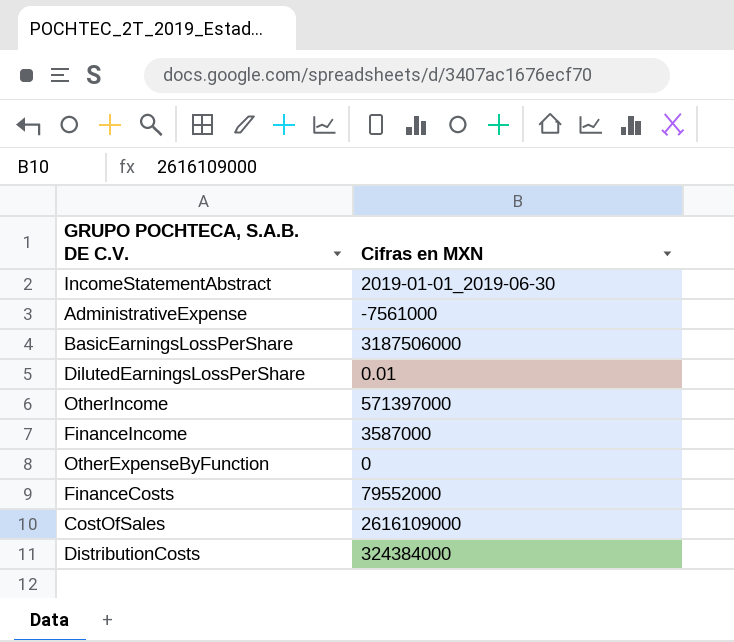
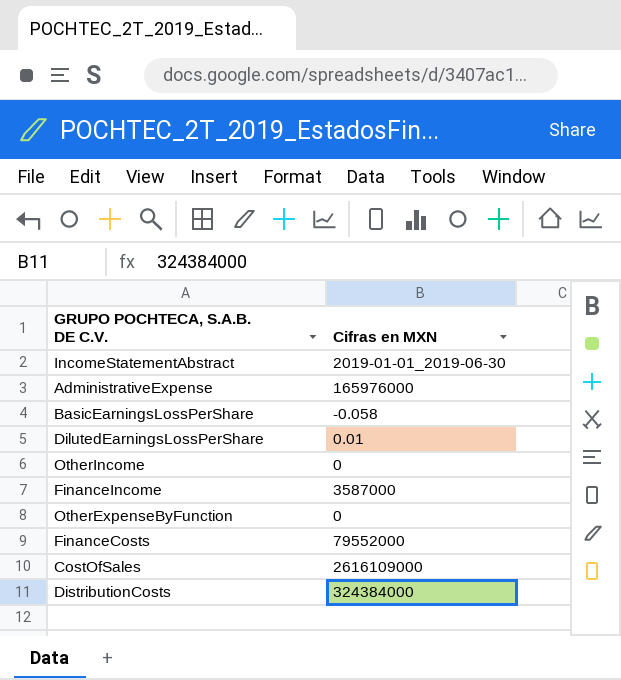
AdministrativeExpense | Cifras en MXN: -7561000 -> 165976000
BasicEarningsLossPerShare | Cifras en MXN: 3187506000 -> -0.058
OtherIncome | Cifras en MXN: 571397000 -> 0

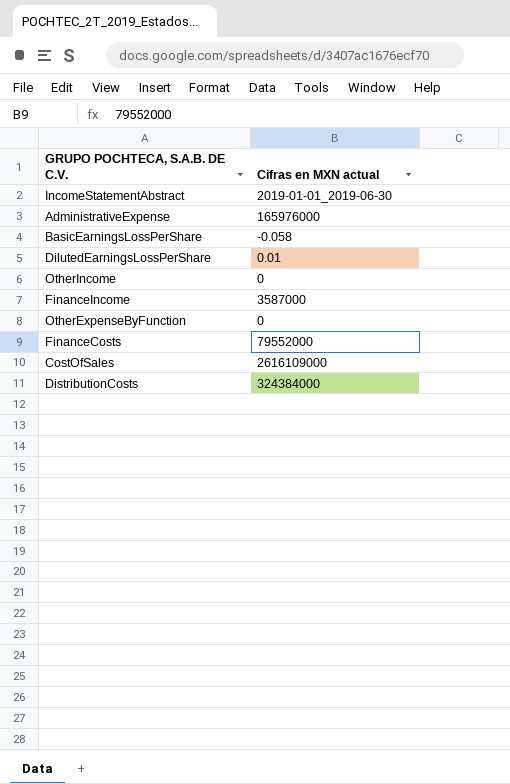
column name: Cifras en MXN -> Cifras en MXN actual

